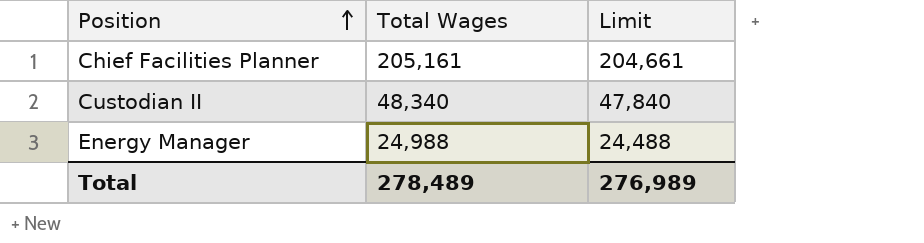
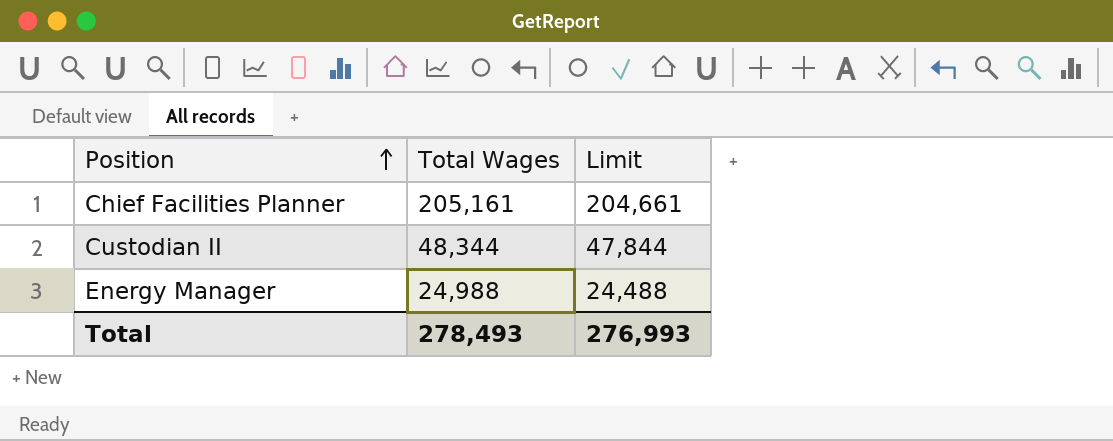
Custodian II | Total Wages: 48,340 -> 48,344
Custodian II | Limit: 47,840 -> 47,844
Total | Total Wages: 278,489 -> 278,493
Total | Limit: 276,989 -> 276,993

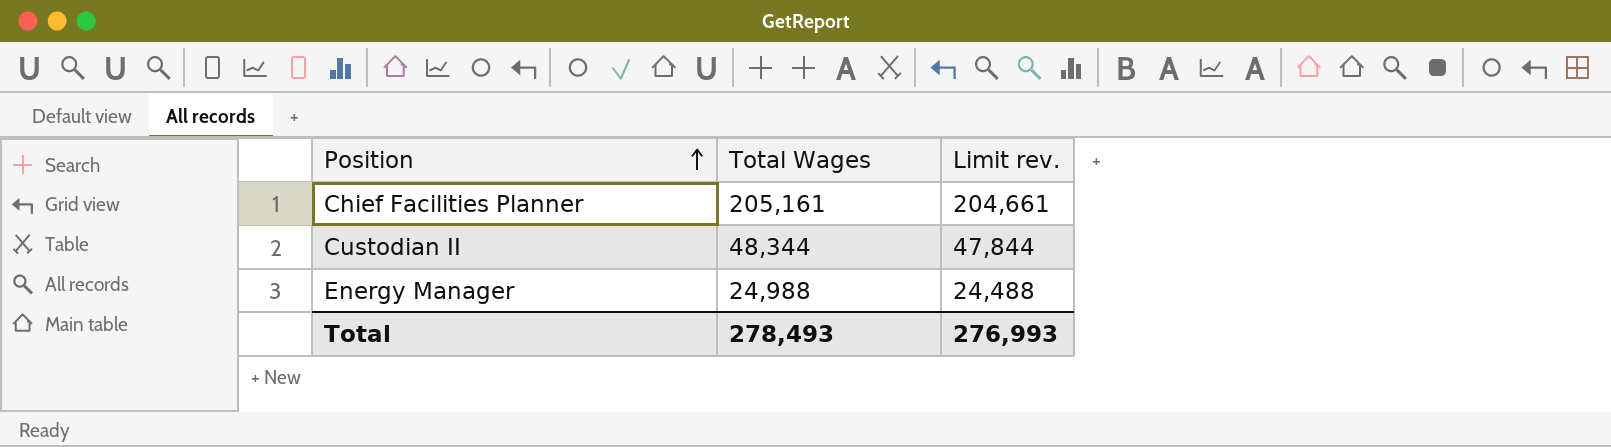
column name: Limit -> Limit rev.

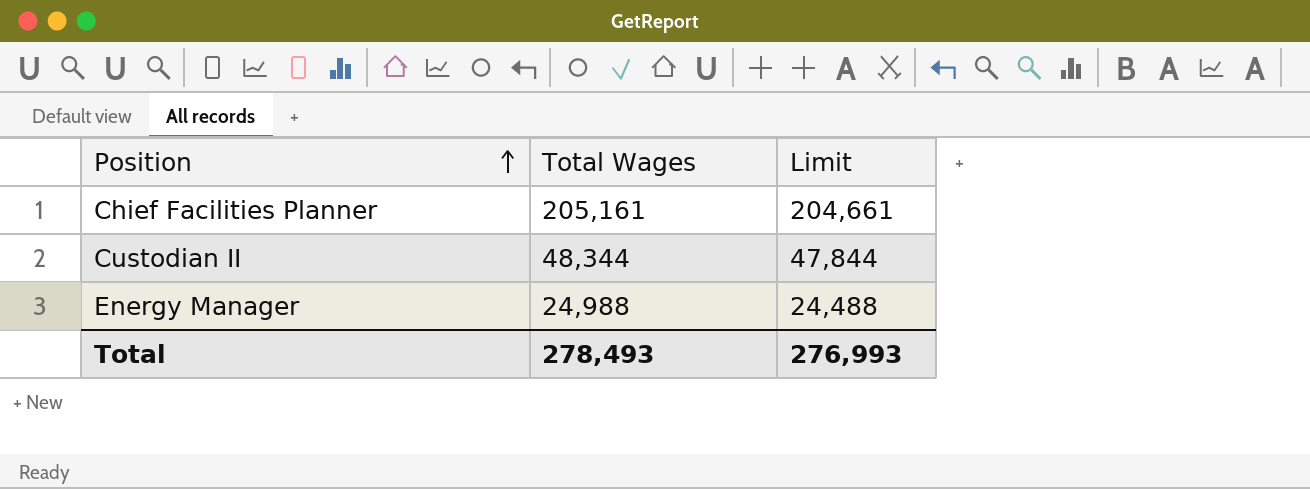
column name: Limit rev. -> Limit

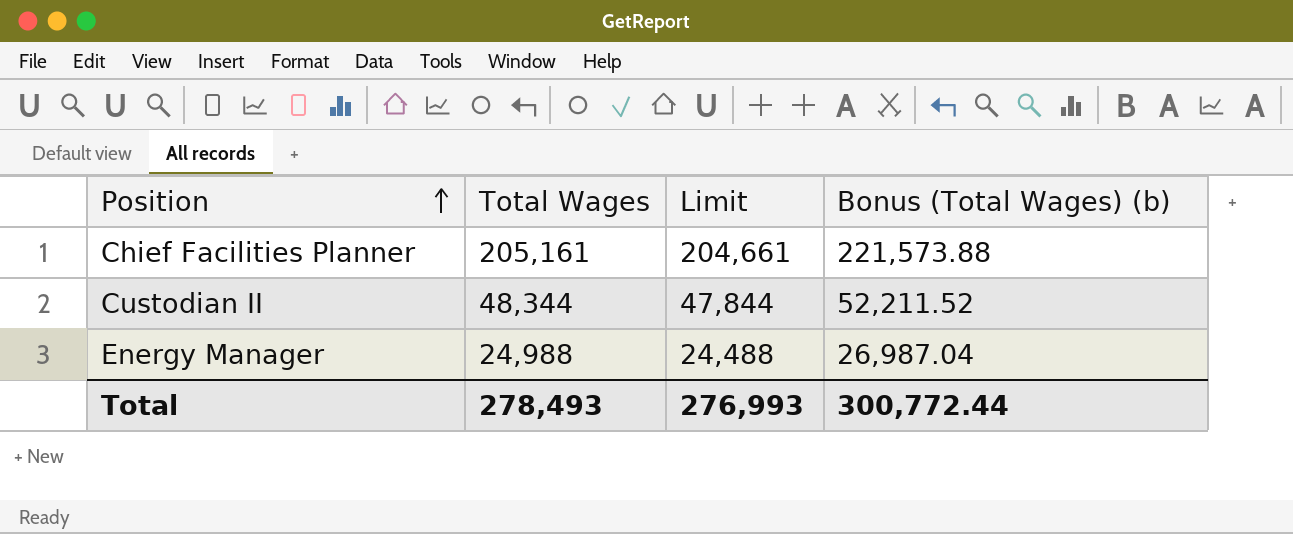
column Bonus (Total Wages) (b) | formula: none -> [Total Wages] * 1.08

